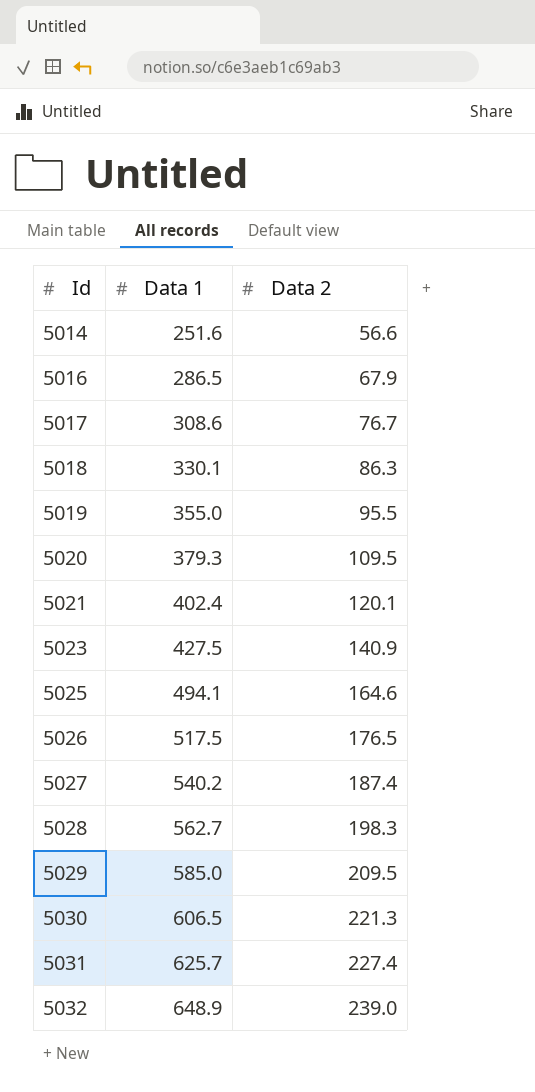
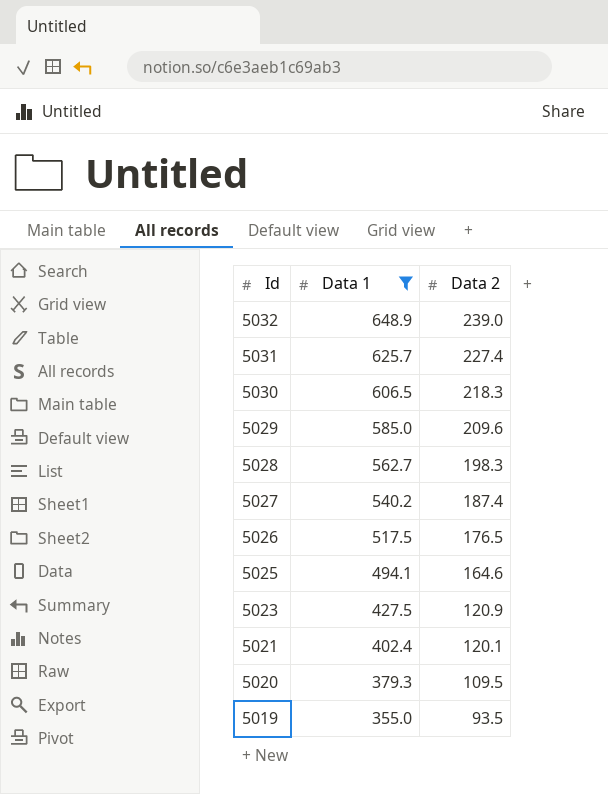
filter: none -> Data 1 >= 355.0
row order: Id ascending -> Id descending
5030 | Data 2: 221.3 -> 218.3
5029 | Data 2: 209.5 -> 209.6
5023 | Data 2: 140.9 -> 120.9
5019 | Data 2: 95.5 -> 93.5

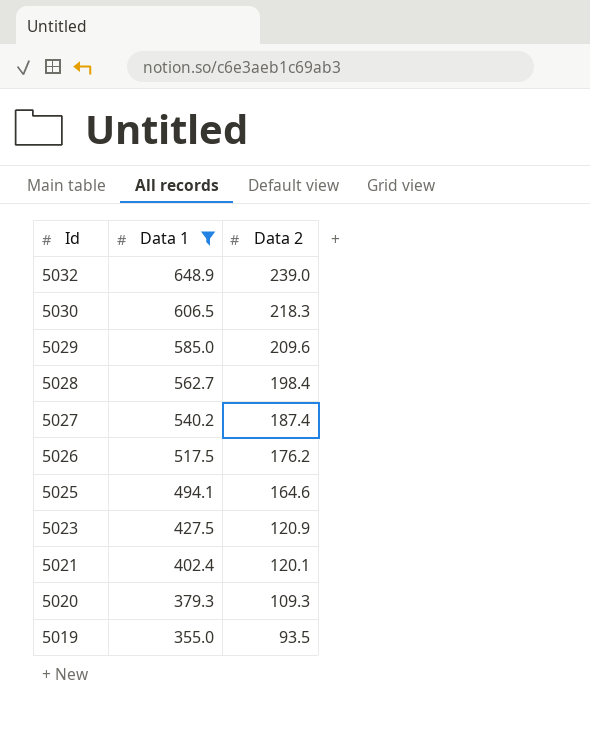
row 5031: 625.7 | 227.4 -> none
5028 | Data 2: 198.3 -> 198.4
5026 | Data 2: 176.5 -> 176.2
5020 | Data 2: 109.5 -> 109.3

